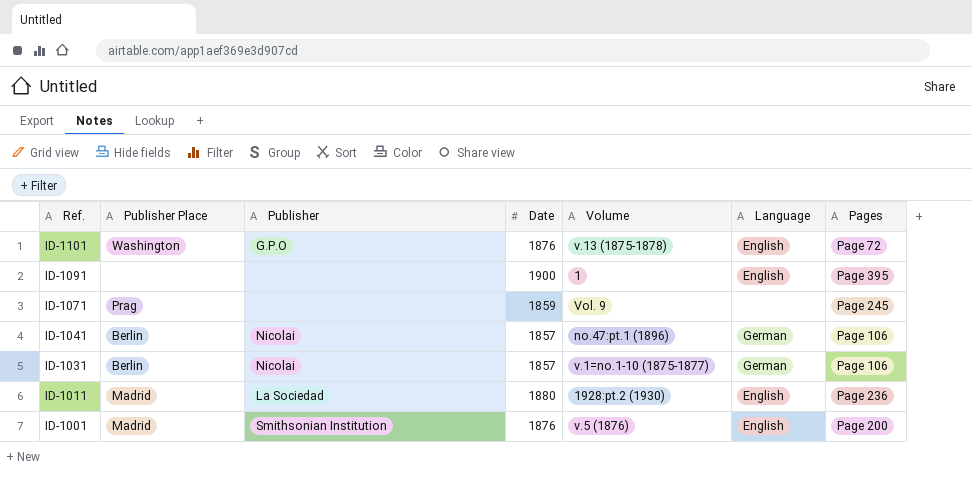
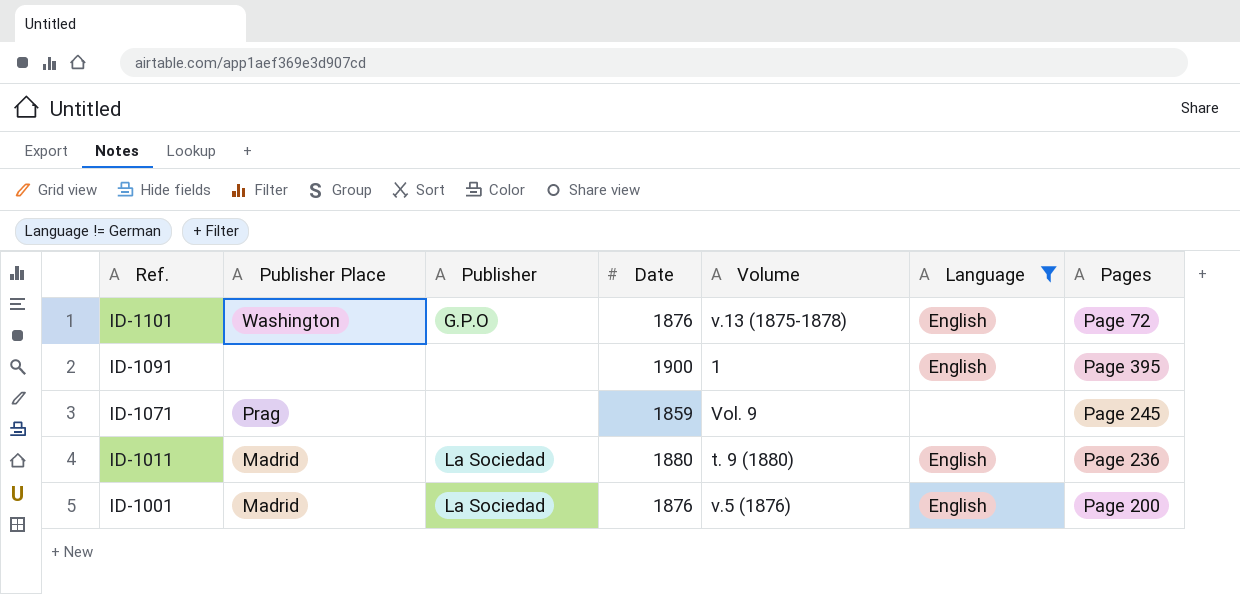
filter: none -> Language != German
ID-1011 | Volume: 1928:pt.2 (1930) -> t. 9 (1880)
ID-1001 | Publisher: Smithsonian Institution -> La Sociedad

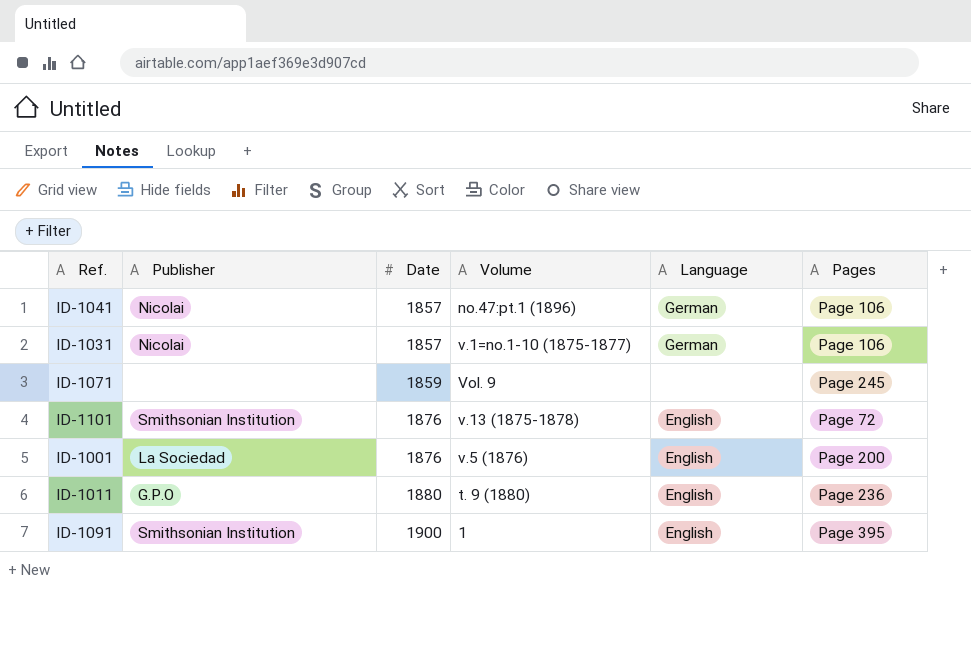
filter: Language != German -> none
row order: Ref. descending -> Date ascending
column Publisher Place | position: 2 -> none
ID-1101 | Publisher: G.P.O -> Smithsonian Institution
ID-1011 | Publisher: La Sociedad -> G.P.O
ID-1091 | Publisher: none -> Smithsonian Institution

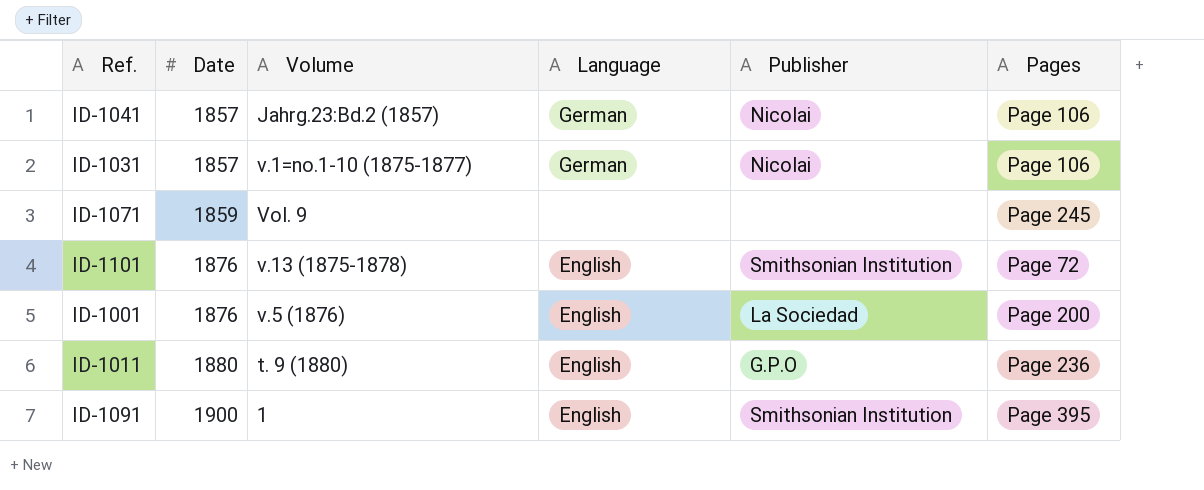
column Publisher | position: 2 -> 5
ID-1041 | Volume: no.47:pt.1 (1896) -> Jahrg.23:Bd.2 (1857)

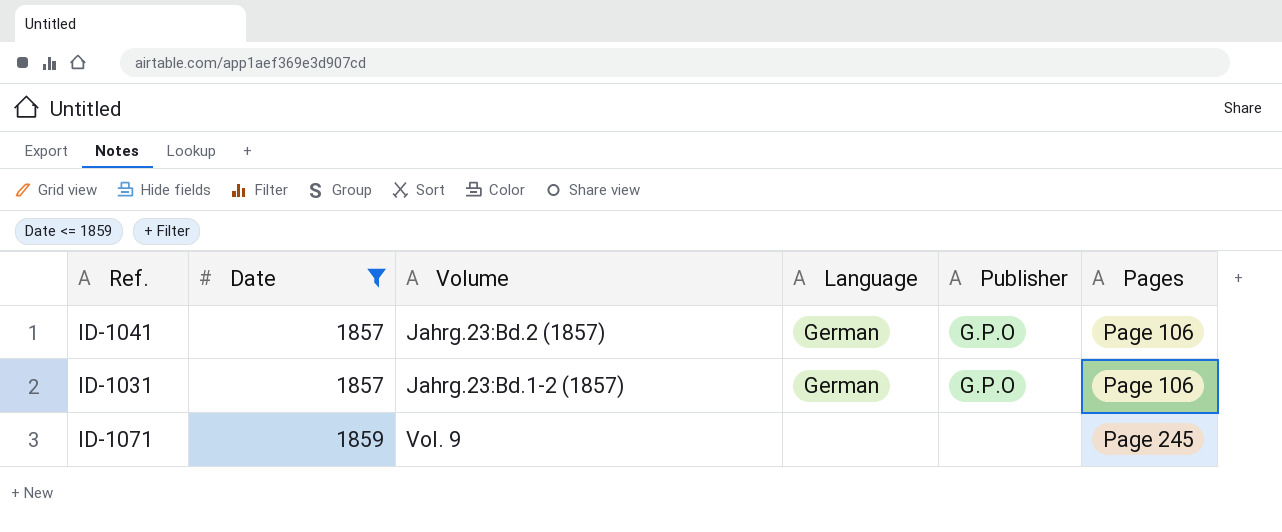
filter: none -> Date <= 1859
ID-1041 | Publisher: Nicolai -> G.P.O
ID-1031 | Volume: v.1=no.1-10 (1875-1877) -> Jahrg.23:Bd.1-2 (1857)
ID-1031 | Publisher: Nicolai -> G.P.O

